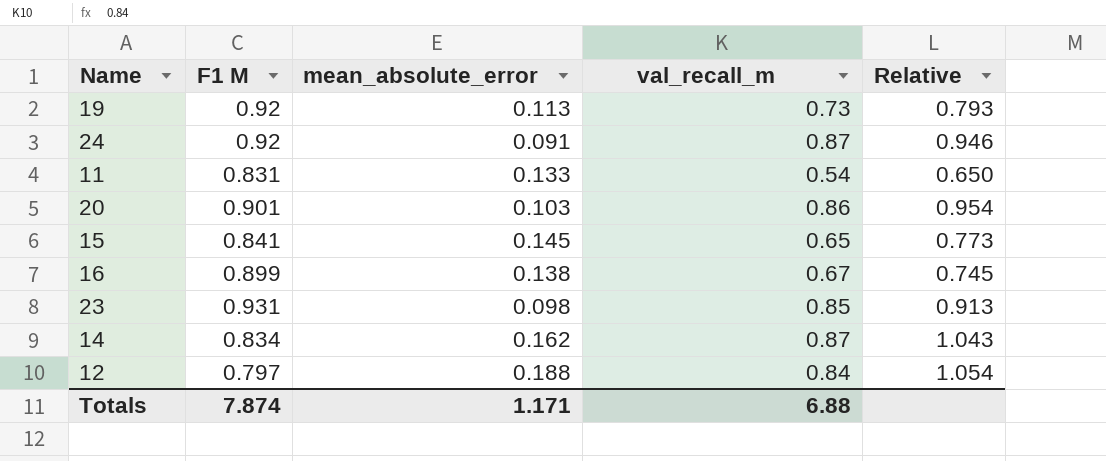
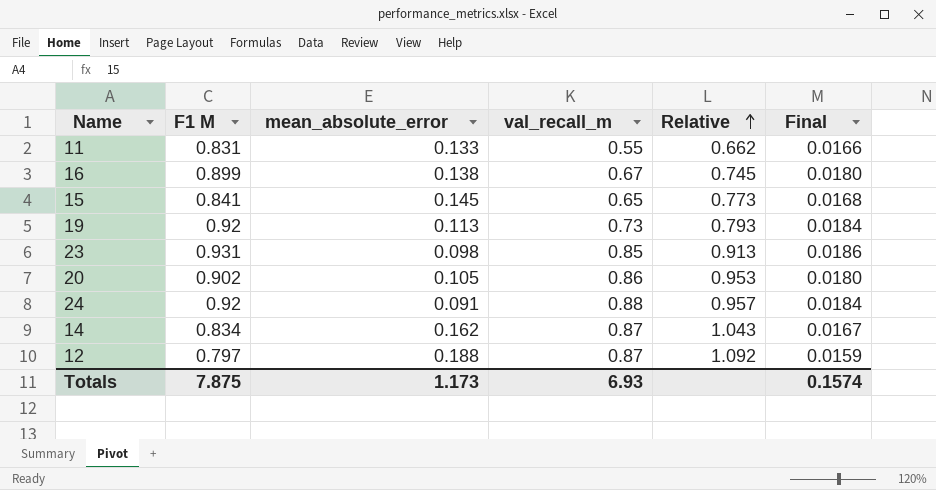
row order: none -> Relative ascending
column Final | formula: none -> [F1 M] * 0.02
11 | val_recall_m: 0.54 -> 0.55
11 | Relative: 0.650 -> 0.662
20 | F1 M: 0.901 -> 0.902
20 | mean_absolute_error: 0.103 -> 0.105
20 | Relative: 0.954 -> 0.953
24 | val_recall_m: 0.87 -> 0.88
24 | Relative: 0.946 -> 0.957
12 | val_recall_m: 0.84 -> 0.87
12 | Relative: 1.054 -> 1.092
Totals | F1 M: 7.874 -> 7.875
Totals | mean_absolute_error: 1.171 -> 1.173
Totals | val_recall_m: 6.88 -> 6.93

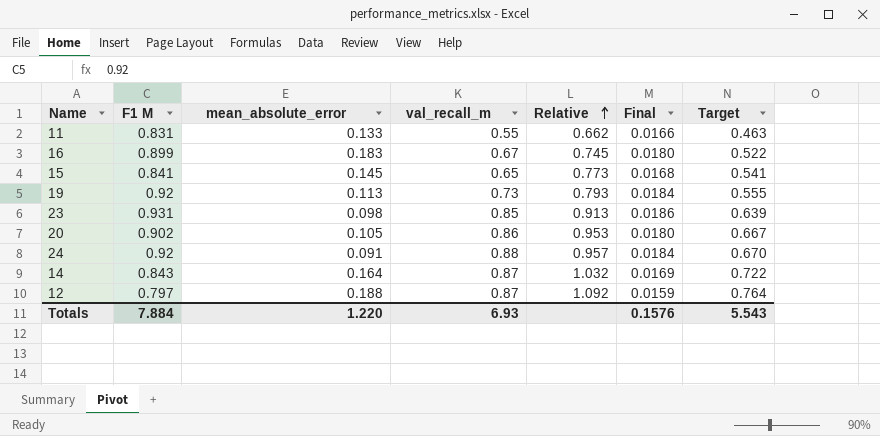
column Target | formula: none -> [Relative] * 0.7
16 | mean_absolute_error: 0.138 -> 0.183
14 | F1 M: 0.834 -> 0.843
14 | mean_absolute_error: 0.162 -> 0.164
14 | Relative: 1.043 -> 1.032
14 | Final: 0.0167 -> 0.0169
Totals | F1 M: 7.875 -> 7.884
Totals | mean_absolute_error: 1.173 -> 1.220
Totals | Final: 0.1574 -> 0.1576

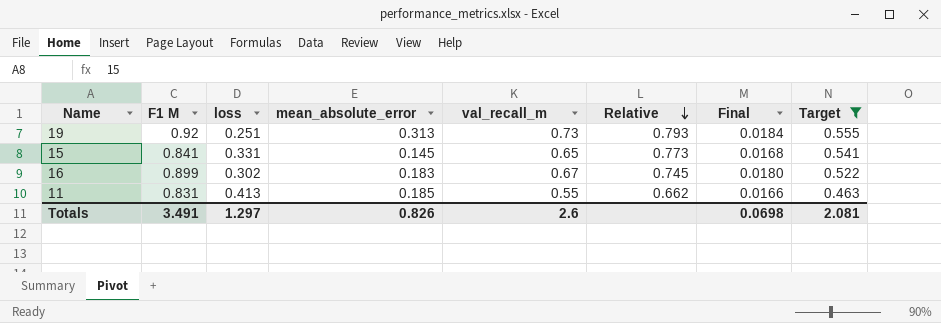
filter: none -> Target <= 0.555
row order: Relative ascending -> Relative descending
column loss | position: none -> 3
19 | mean_absolute_error: 0.113 -> 0.313
11 | mean_absolute_error: 0.133 -> 0.185
Totals | F1 M: 7.884 -> 3.491
Totals | mean_absolute_error: 1.220 -> 0.826
Totals | val_recall_m: 6.93 -> 2.6
Totals | Final: 0.1576 -> 0.0698
Totals | Target: 5.543 -> 2.081

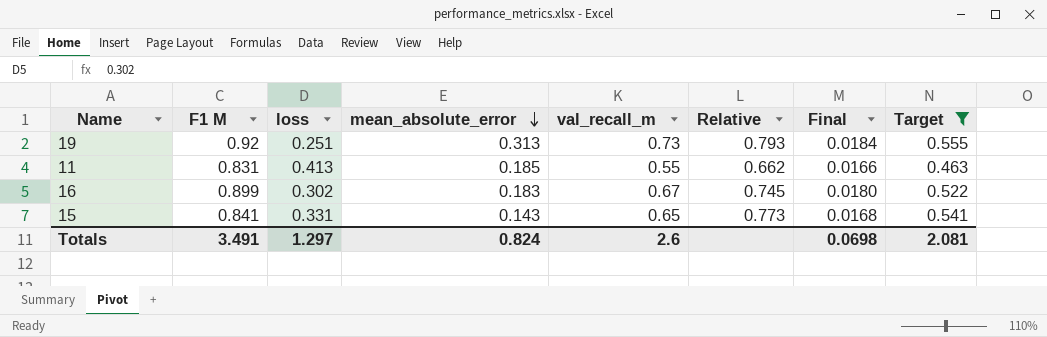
row order: Relative descending -> mean_absolute_error descending
15 | mean_absolute_error: 0.145 -> 0.143
Totals | mean_absolute_error: 0.826 -> 0.824

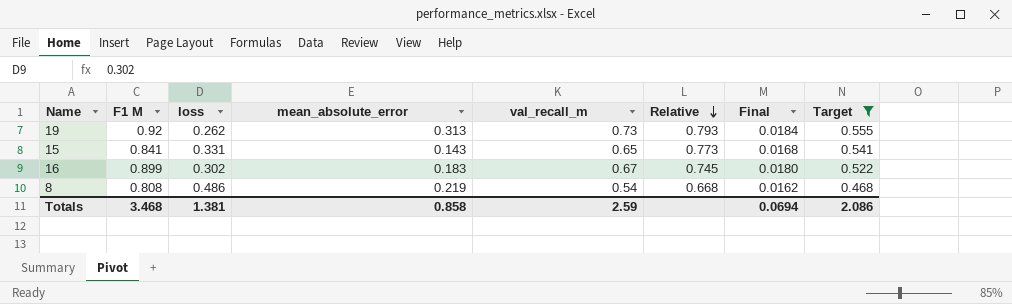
row order: mean_absolute_error descending -> Relative descending
row 11: 0.831 | 0.413 | 0.185 | 0.55 | 0.662 | 0.0166 | 0.463 -> none
19 | loss: 0.251 -> 0.262
row 8: none -> 0.808 | 0.486 | 0.219 | 0.54 | 0.668 | 0.0162 | 0.468
Totals | F1 M: 3.491 -> 3.468
Totals | loss: 1.297 -> 1.381
Totals | mean_absolute_error: 0.824 -> 0.858
Totals | val_recall_m: 2.6 -> 2.59
Totals | Final: 0.0698 -> 0.0694
Totals | Target: 2.081 -> 2.086

